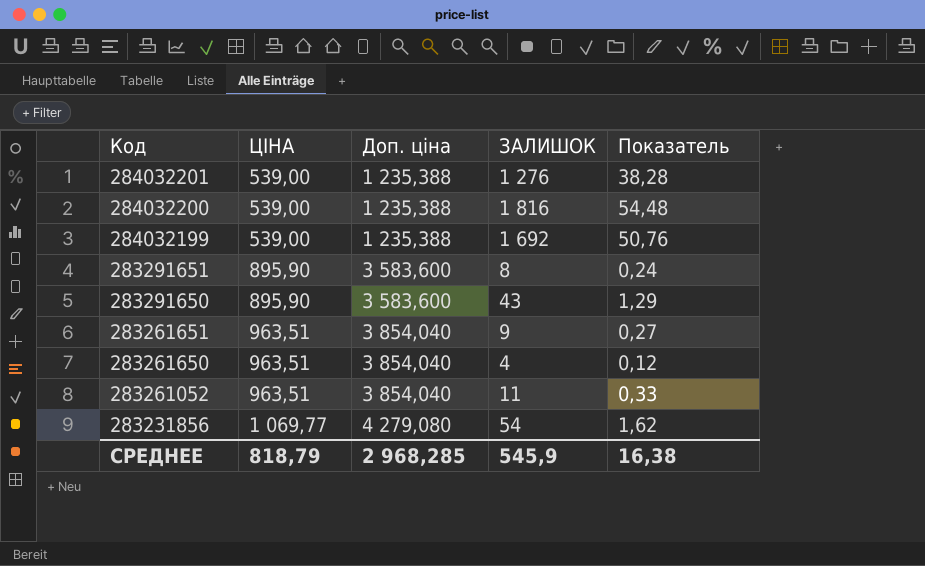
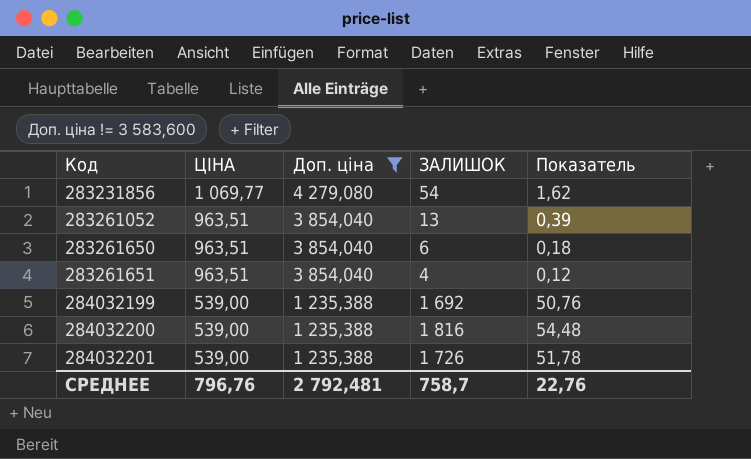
filter: none -> Доп. ціна != 3 583,600
row order: Код descending -> Код ascending
283261052 | ЗАЛИШОК: 11 -> 13
283261052 | Показатель: 0,33 -> 0,39
283261650 | ЗАЛИШОК: 4 -> 6
283261650 | Показатель: 0,12 -> 0,18
283261651 | ЗАЛИШОК: 9 -> 4
283261651 | Показатель: 0,27 -> 0,12
284032201 | ЗАЛИШОК: 1 276 -> 1 726
284032201 | Показатель: 38,28 -> 51,78
СРЕДНЕЕ | ЦІНА: 818,79 -> 796,76
СРЕДНЕЕ | Доп. ціна: 2 968,285 -> 2 792,481
СРЕДНЕЕ | ЗАЛИШОК: 545,9 -> 758,7
СРЕДНЕЕ | Показатель: 16,38 -> 22,76

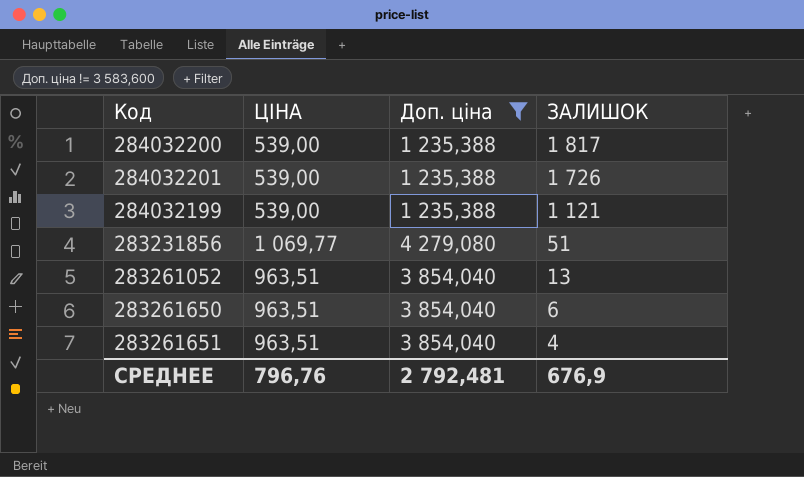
row order: Код ascending -> ЗАЛИШОК descending
column Показатель | formula: [ЗАЛИШОК] * 0,03 -> none
284032200 | ЗАЛИШОК: 1 816 -> 1 817
284032199 | ЗАЛИШОК: 1 692 -> 1 121
283231856 | ЗАЛИШОК: 54 -> 51
СРЕДНЕЕ | ЗАЛИШОК: 758,7 -> 676,9

